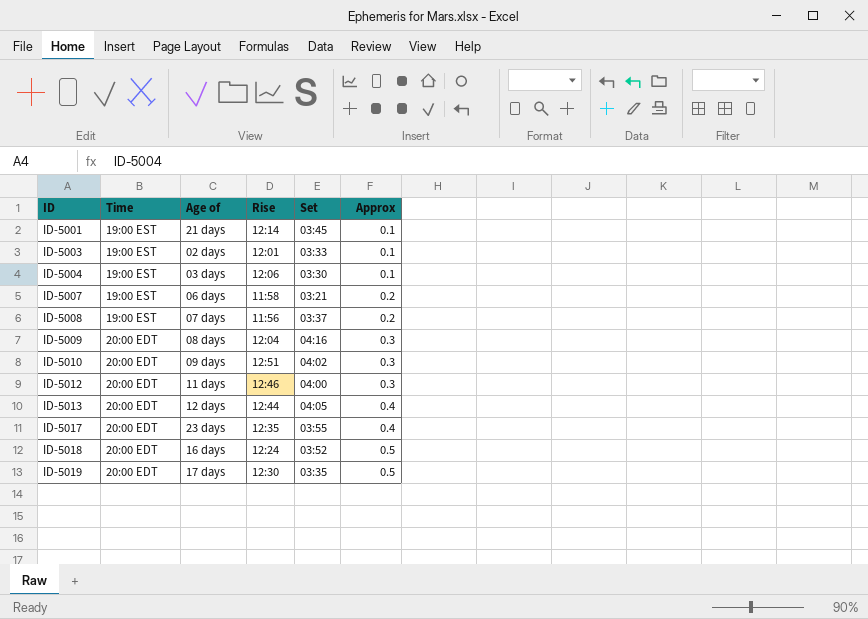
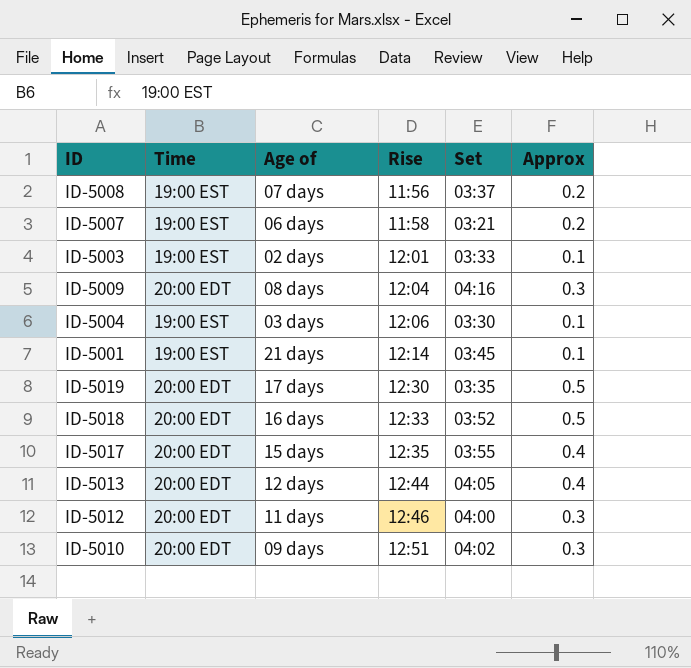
row order: ID ascending -> Rise ascending
ID-5018 | Rise: 12:24 -> 12:33
ID-5017 | Age of: 23 days -> 15 days

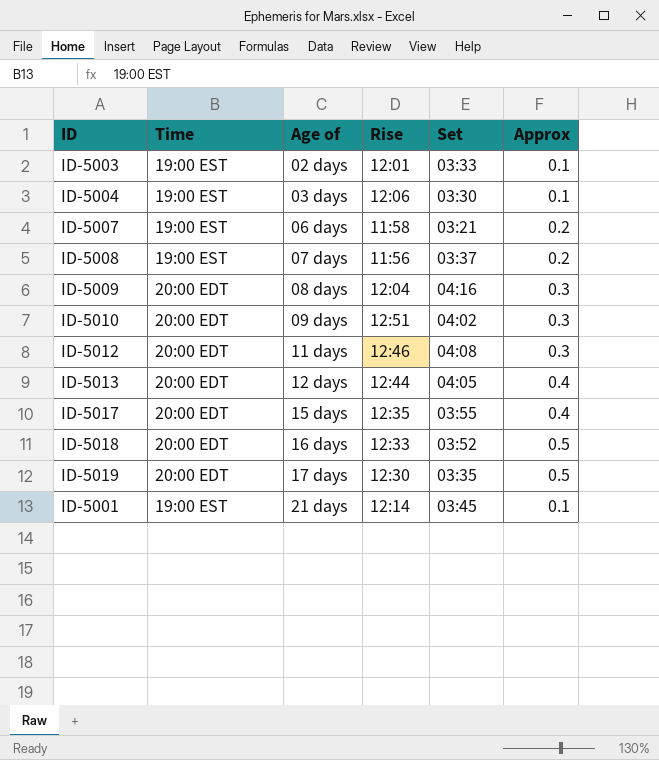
row order: Rise ascending -> Age of ascending
ID-5012 | Set: 04:00 -> 04:08

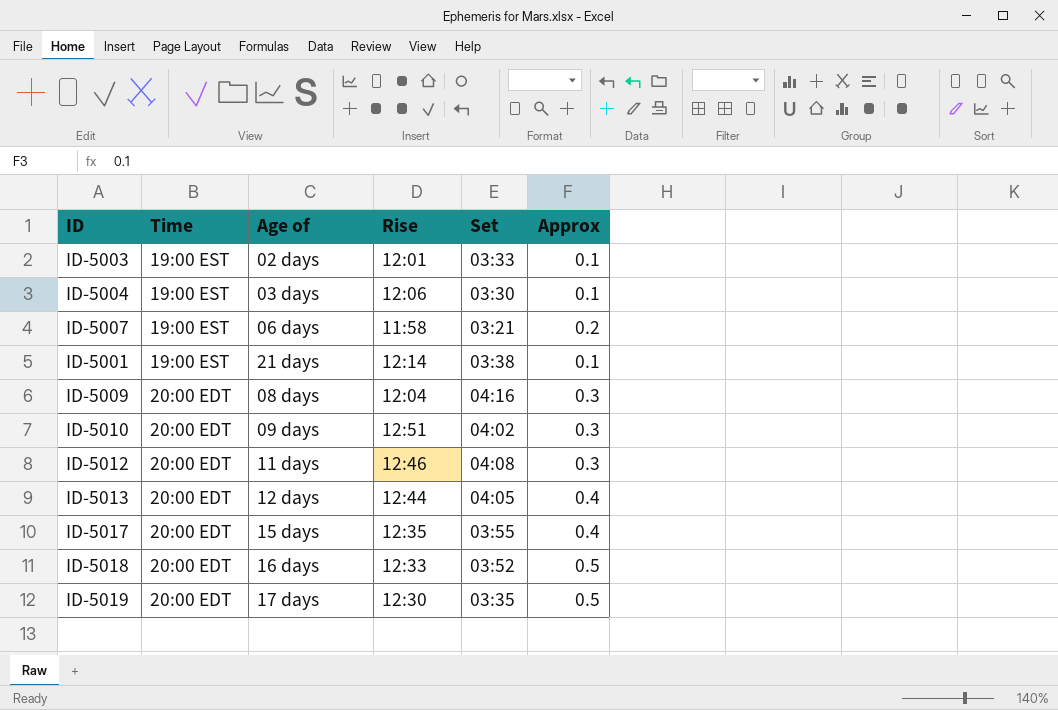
row order: Age of ascending -> Time ascending
row ID-5008: 19:00 EST | 07 days | 11:56 | 03:37 | 0.2 -> none
ID-5001 | Set: 03:45 -> 03:38

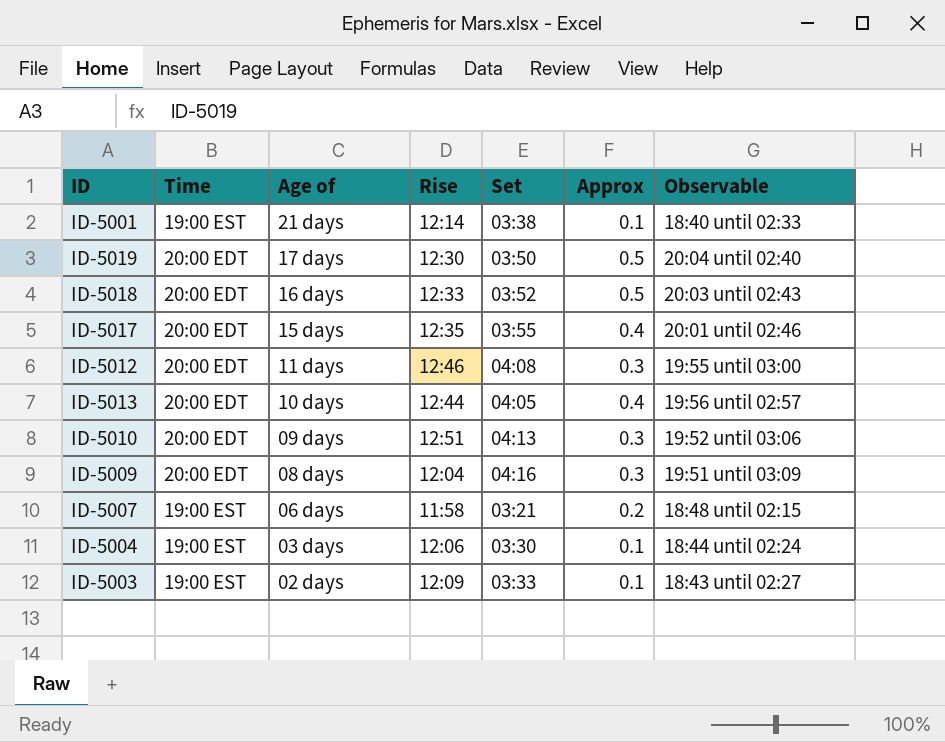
row order: Time ascending -> Age of descending
column Observable | position: none -> 7
ID-5019 | Set: 03:35 -> 03:50
ID-5013 | Age of: 12 days -> 10 days
ID-5010 | Set: 04:02 -> 04:13
ID-5003 | Rise: 12:01 -> 12:09

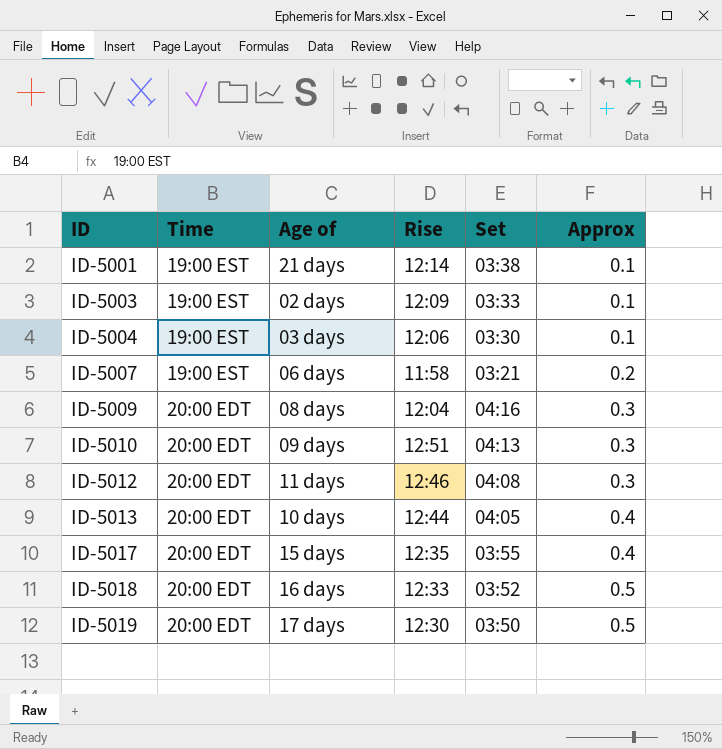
row order: Age of descending -> ID ascending
column Observable | position: 7 -> none

